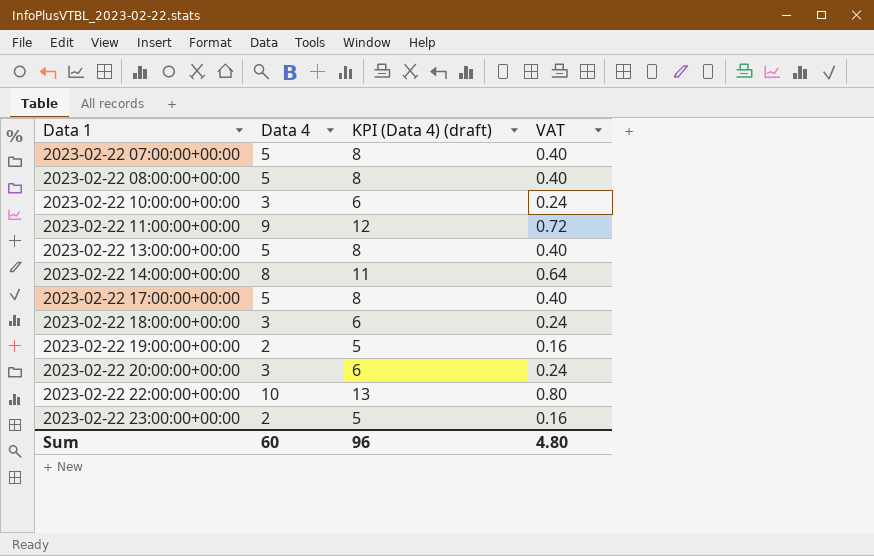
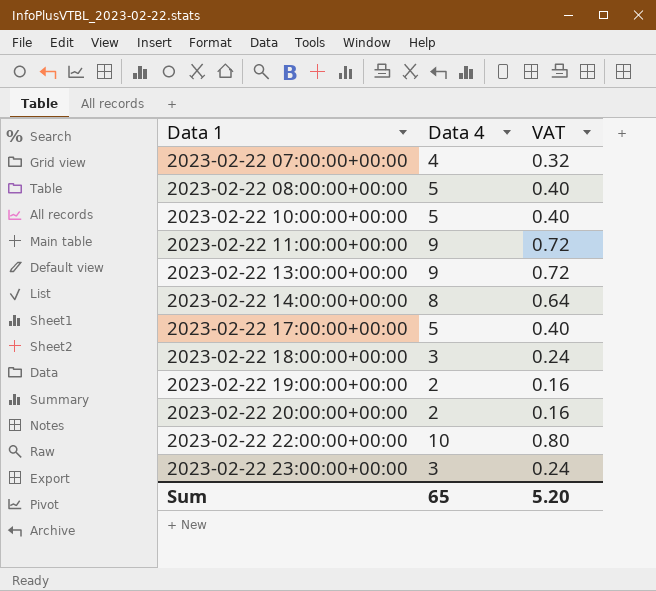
column KPI (Data 4) (draft) | formula: [Data 4] + 3 -> none
2023-02-22 07:00:00+00:00 | Data 4: 5 -> 4
2023-02-22 07:00:00+00:00 | VAT: 0.40 -> 0.32
2023-02-22 10:00:00+00:00 | Data 4: 3 -> 5
2023-02-22 10:00:00+00:00 | VAT: 0.24 -> 0.40
2023-02-22 13:00:00+00:00 | Data 4: 5 -> 9
2023-02-22 13:00:00+00:00 | VAT: 0.40 -> 0.72
2023-02-22 20:00:00+00:00 | Data 4: 3 -> 2
2023-02-22 20:00:00+00:00 | VAT: 0.24 -> 0.16
2023-02-22 23:00:00+00:00 | Data 4: 2 -> 3
2023-02-22 23:00:00+00:00 | VAT: 0.16 -> 0.24
Sum | Data 4: 60 -> 65
Sum | VAT: 4.80 -> 5.20

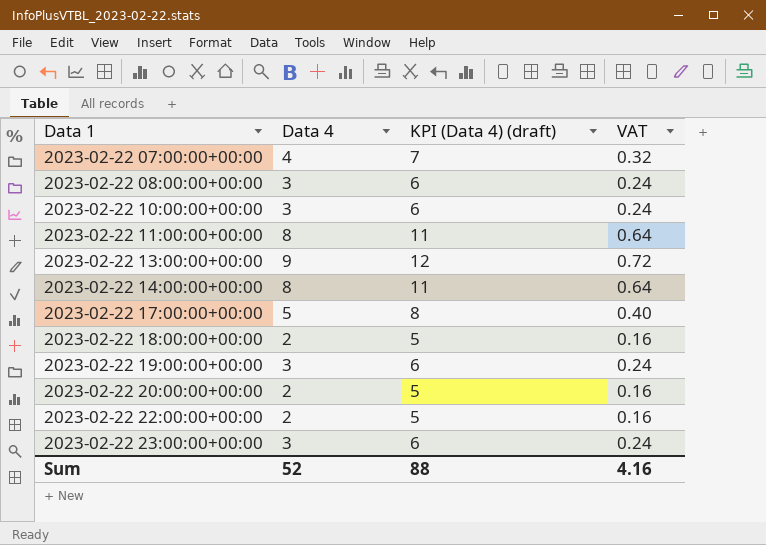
column KPI (Data 4) (draft) | formula: none -> [Data 4] + 3
2023-02-22 08:00:00+00:00 | Data 4: 5 -> 3
2023-02-22 08:00:00+00:00 | VAT: 0.40 -> 0.24
2023-02-22 10:00:00+00:00 | Data 4: 5 -> 3
2023-02-22 10:00:00+00:00 | VAT: 0.40 -> 0.24
2023-02-22 11:00:00+00:00 | Data 4: 9 -> 8
2023-02-22 11:00:00+00:00 | VAT: 0.72 -> 0.64
2023-02-22 18:00:00+00:00 | Data 4: 3 -> 2
2023-02-22 18:00:00+00:00 | VAT: 0.24 -> 0.16
2023-02-22 19:00:00+00:00 | Data 4: 2 -> 3
2023-02-22 19:00:00+00:00 | VAT: 0.16 -> 0.24
2023-02-22 22:00:00+00:00 | Data 4: 10 -> 2
2023-02-22 22:00:00+00:00 | VAT: 0.80 -> 0.16
Sum | Data 4: 65 -> 52
Sum | VAT: 5.20 -> 4.16

